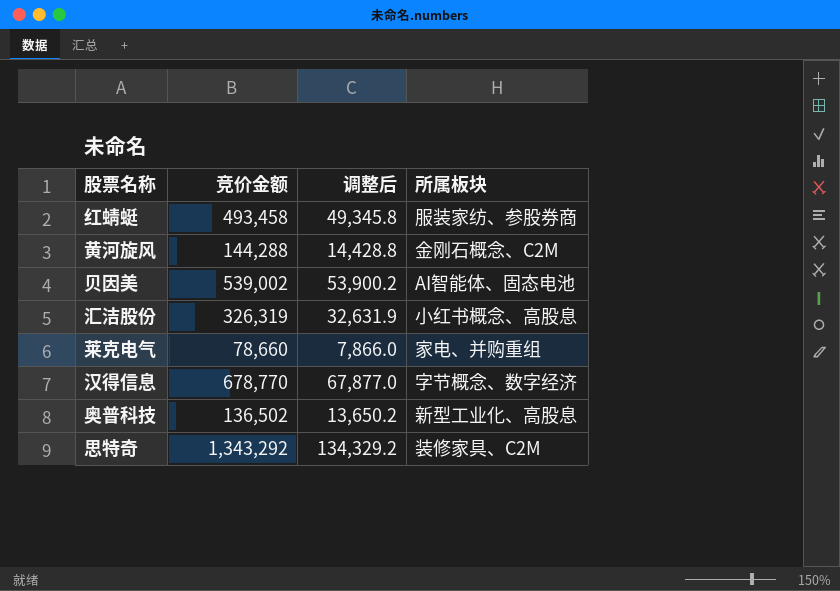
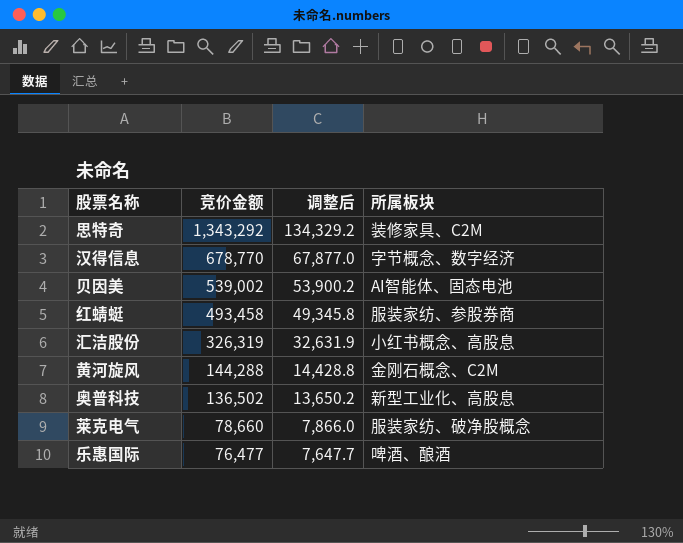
row order: none -> 竞价金额 descending
莱克电气 | 所属板块: 家电、并购重组 -> 服装家纺、破净股概念
row 乐惠国际: none -> 76,477 | 7,647.7 | 啤酒、酿酒

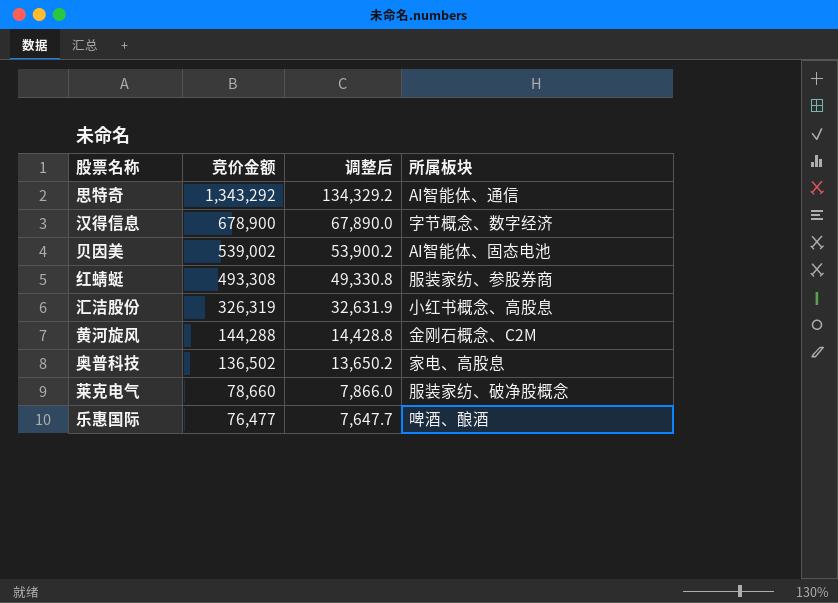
思特奇 | 所属板块: 装修家具、C2M -> AI智能体、通信
汉得信息 | 竞价金额: 678,770 -> 678,900
汉得信息 | 调整后: 67,877.0 -> 67,890.0
红蜻蜓 | 竞价金额: 493,458 -> 493,308
红蜻蜓 | 调整后: 49,345.8 -> 49,330.8
奥普科技 | 所属板块: 新型工业化、高股息 -> 家电、高股息

